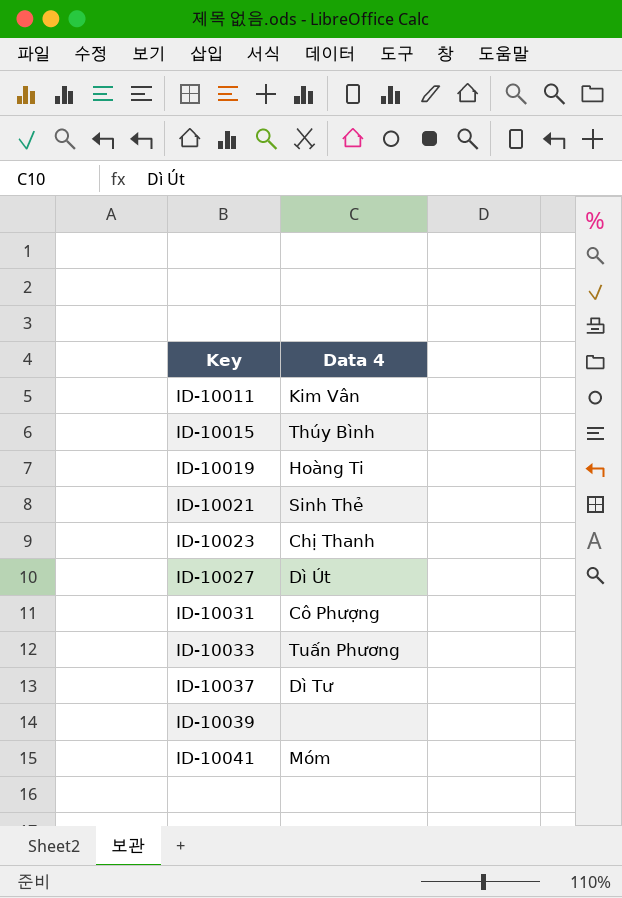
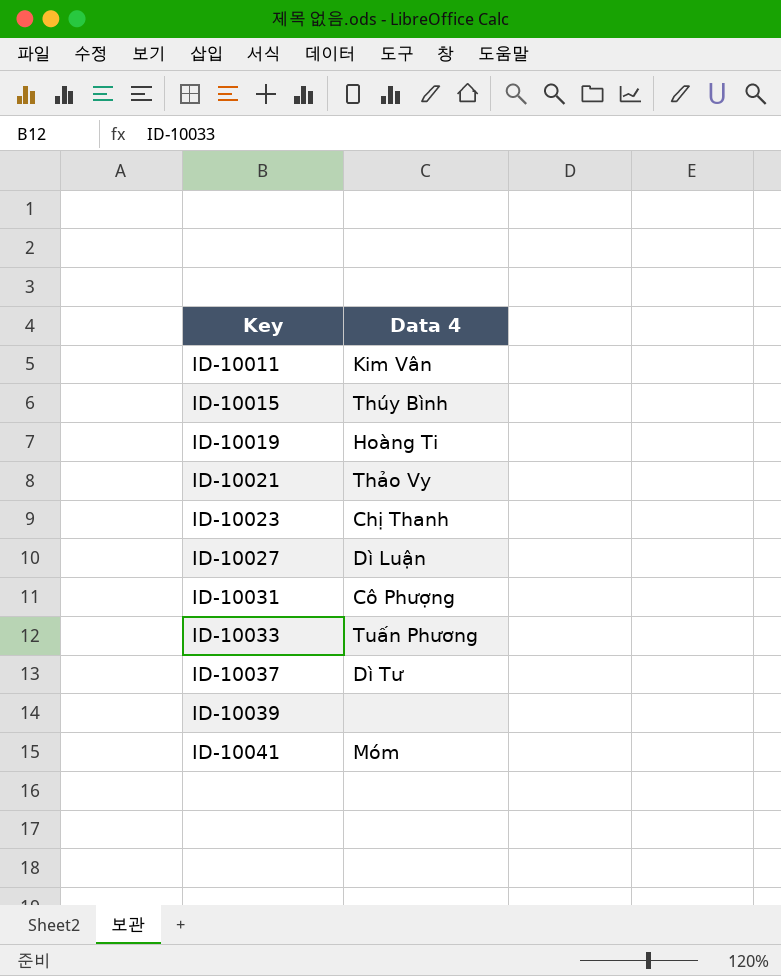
ID-10021 | Data 4: Sinh Thẻ -> Thảo Vy
ID-10027 | Data 4: Dì Út -> Dì Luận

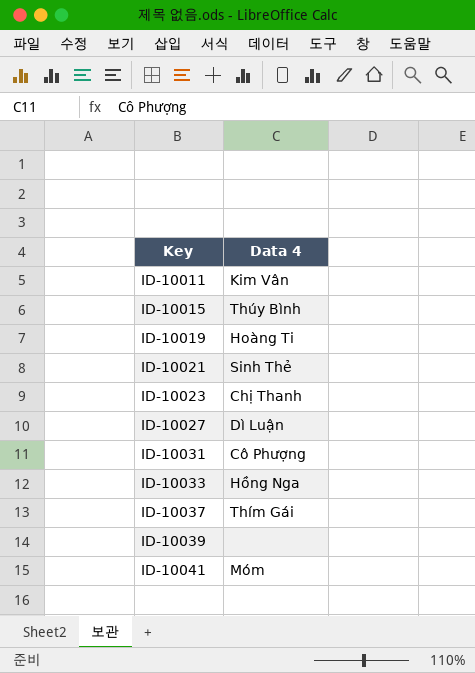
ID-10021 | Data 4: Thảo Vy -> Sinh Thẻ
ID-10033 | Data 4: Tuấn Phương -> Hồng Nga
ID-10037 | Data 4: Dì Tư -> Thím Gái

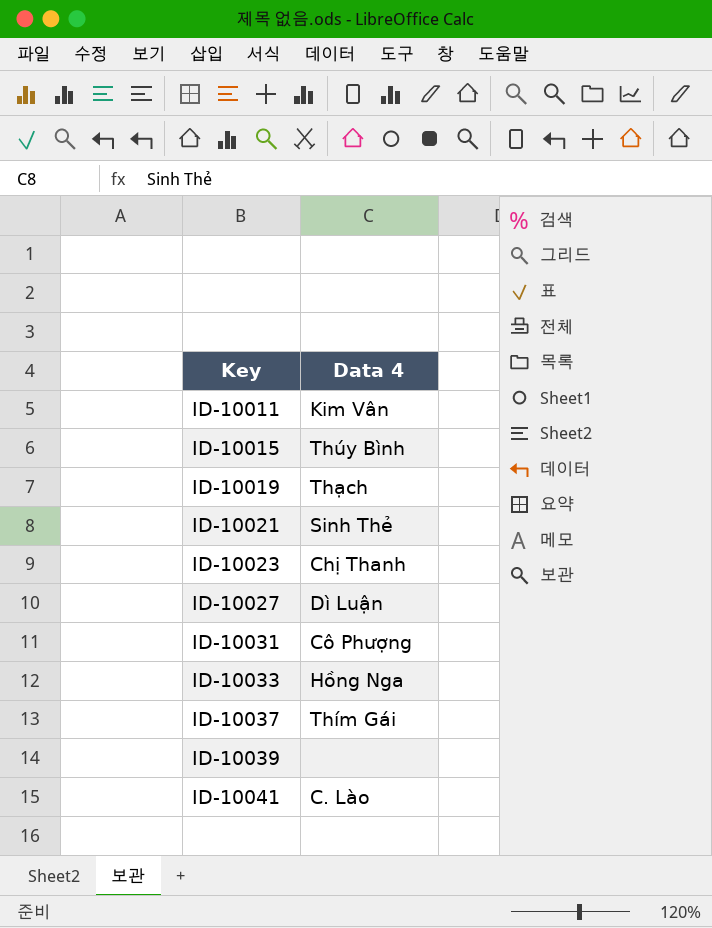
ID-10019 | Data 4: Hoàng Ti -> Thạch
ID-10041 | Data 4: Móm -> C. Lào

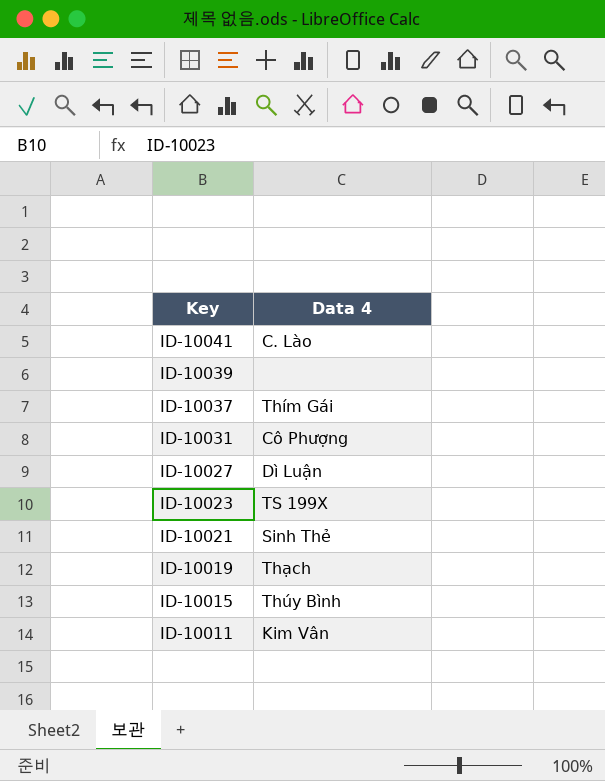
row order: Key ascending -> Key descending
row ID-10033: Hồng Nga -> none
ID-10023 | Data 4: Chị Thanh -> TS 199X

